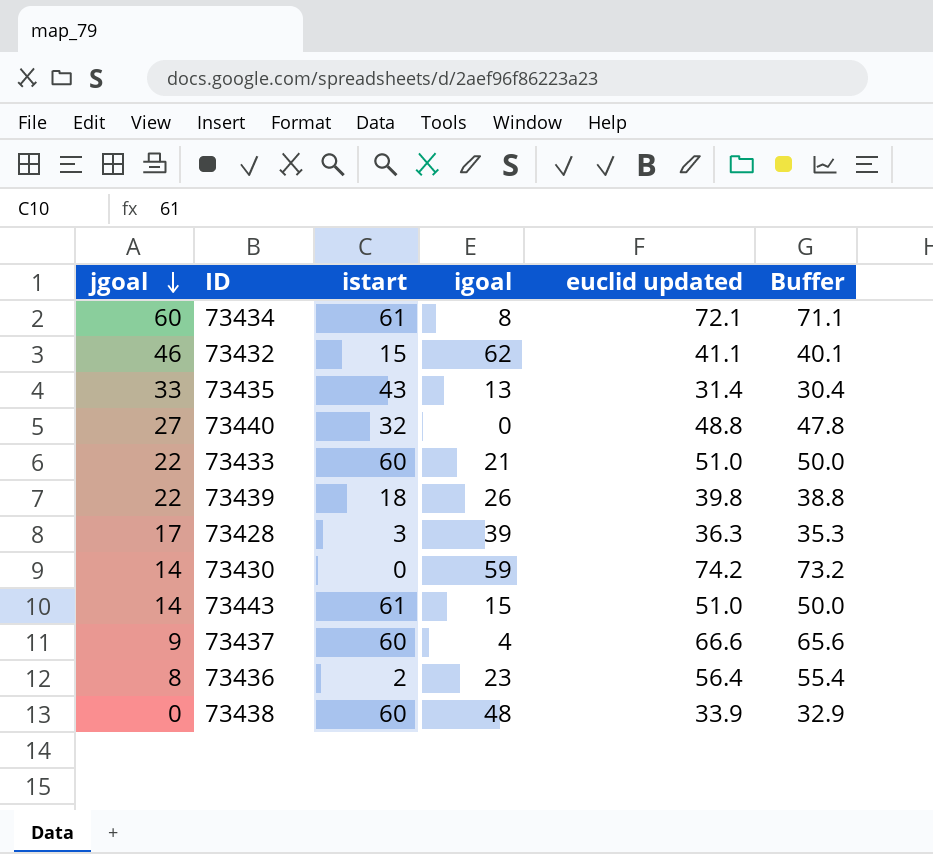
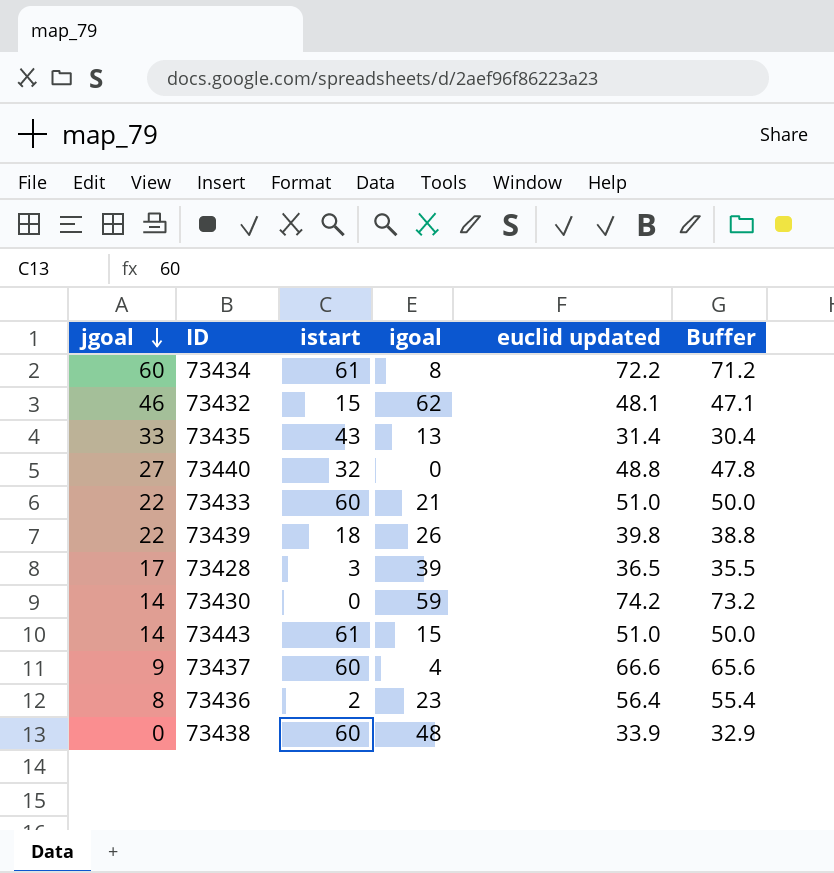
73434 | euclid updated: 72.1 -> 72.2
73434 | Buffer: 71.1 -> 71.2
73432 | euclid updated: 41.1 -> 48.1
73432 | Buffer: 40.1 -> 47.1
73428 | euclid updated: 36.3 -> 36.5
73428 | Buffer: 35.3 -> 35.5

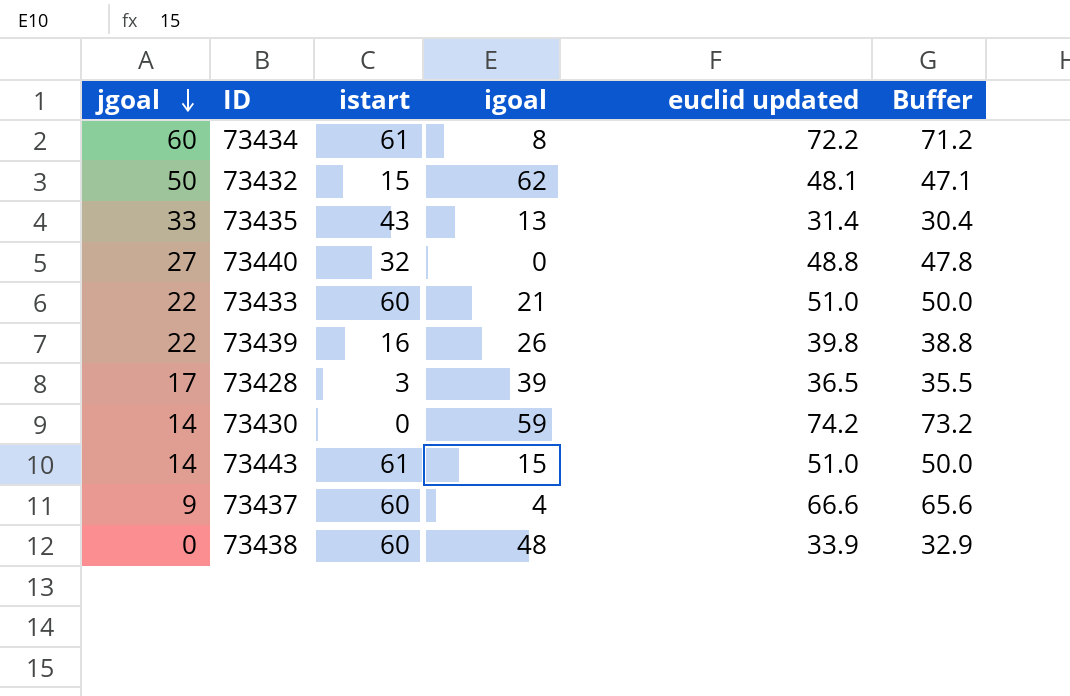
row 73436: 8 | 2 | 23 | 56.4 | 55.4 -> none
73432 | jgoal: 46 -> 50
73439 | istart: 18 -> 16

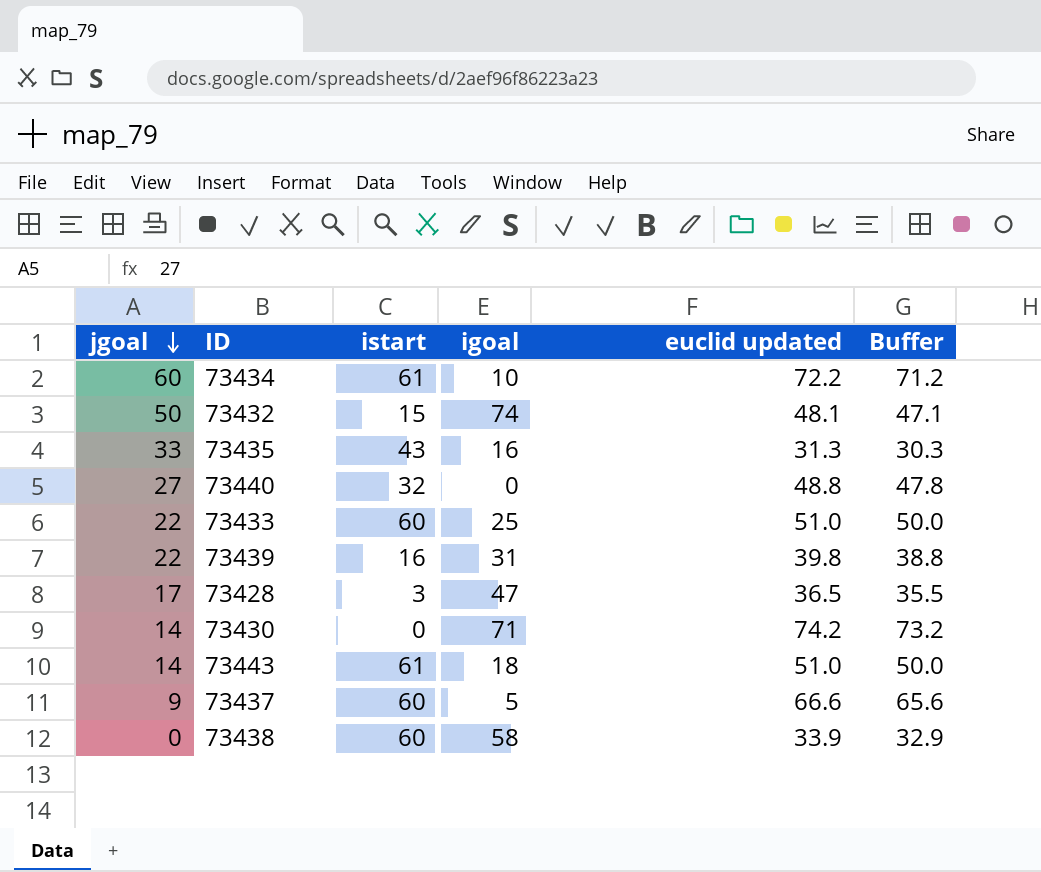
73434 | igoal: 8 -> 10
73432 | igoal: 62 -> 74
73435 | igoal: 13 -> 16
73435 | euclid updated: 31.4 -> 31.3
73435 | Buffer: 30.4 -> 30.3
73433 | igoal: 21 -> 25
73439 | igoal: 26 -> 31
73428 | igoal: 39 -> 47
73430 | igoal: 59 -> 71
73443 | igoal: 15 -> 18
73437 | igoal: 4 -> 5
73438 | igoal: 48 -> 58

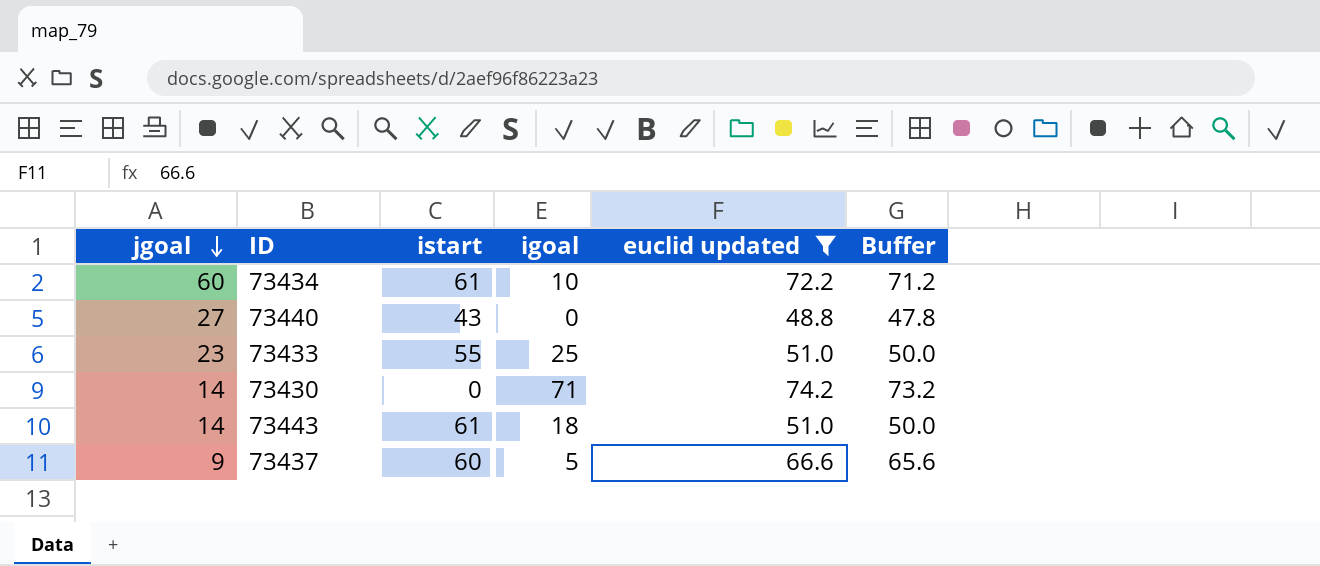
filter: none -> euclid updated >= 48.8
73440 | istart: 32 -> 43
73433 | jgoal: 22 -> 23
73433 | istart: 60 -> 55

